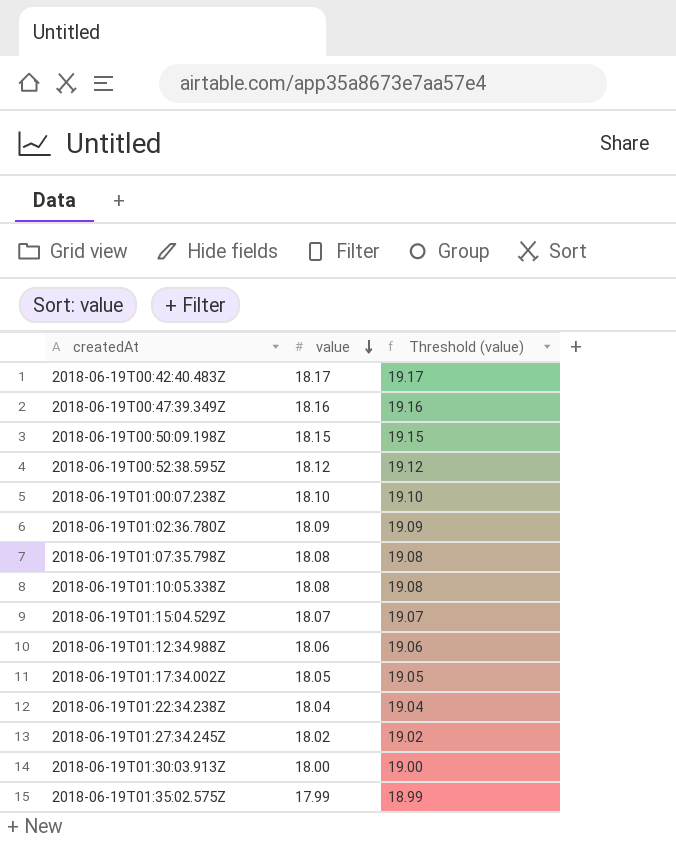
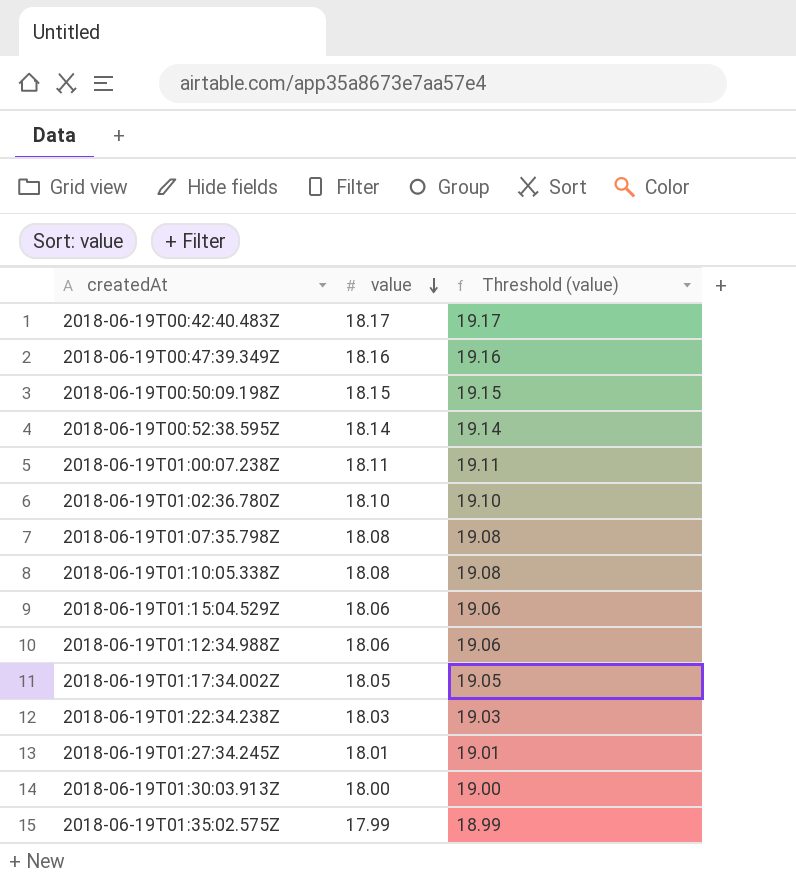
2018-06-19T00:52:38.595Z | value: 18.12 -> 18.14
2018-06-19T00:52:38.595Z | Threshold (value): 19.12 -> 19.14
2018-06-19T01:00:07.238Z | value: 18.10 -> 18.11
2018-06-19T01:00:07.238Z | Threshold (value): 19.10 -> 19.11
2018-06-19T01:02:36.780Z | value: 18.09 -> 18.10
2018-06-19T01:02:36.780Z | Threshold (value): 19.09 -> 19.10
2018-06-19T01:15:04.529Z | value: 18.07 -> 18.06
2018-06-19T01:15:04.529Z | Threshold (value): 19.07 -> 19.06
2018-06-19T01:22:34.238Z | value: 18.04 -> 18.03
2018-06-19T01:22:34.238Z | Threshold (value): 19.04 -> 19.03
2018-06-19T01:27:34.245Z | value: 18.02 -> 18.01
2018-06-19T01:27:34.245Z | Threshold (value): 19.02 -> 19.01

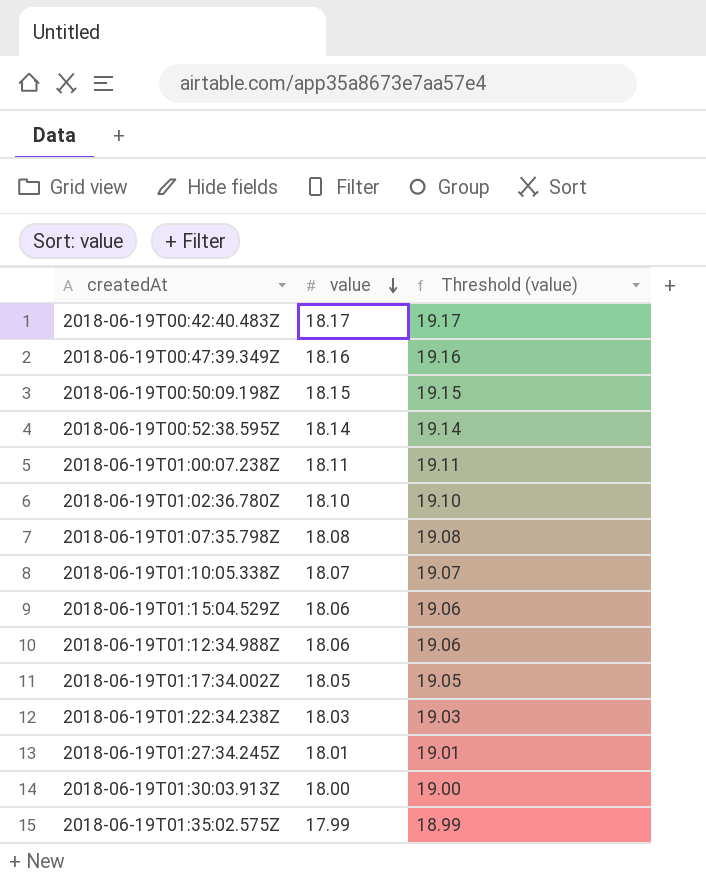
2018-06-19T01:10:05.338Z | value: 18.08 -> 18.07
2018-06-19T01:10:05.338Z | Threshold (value): 19.08 -> 19.07

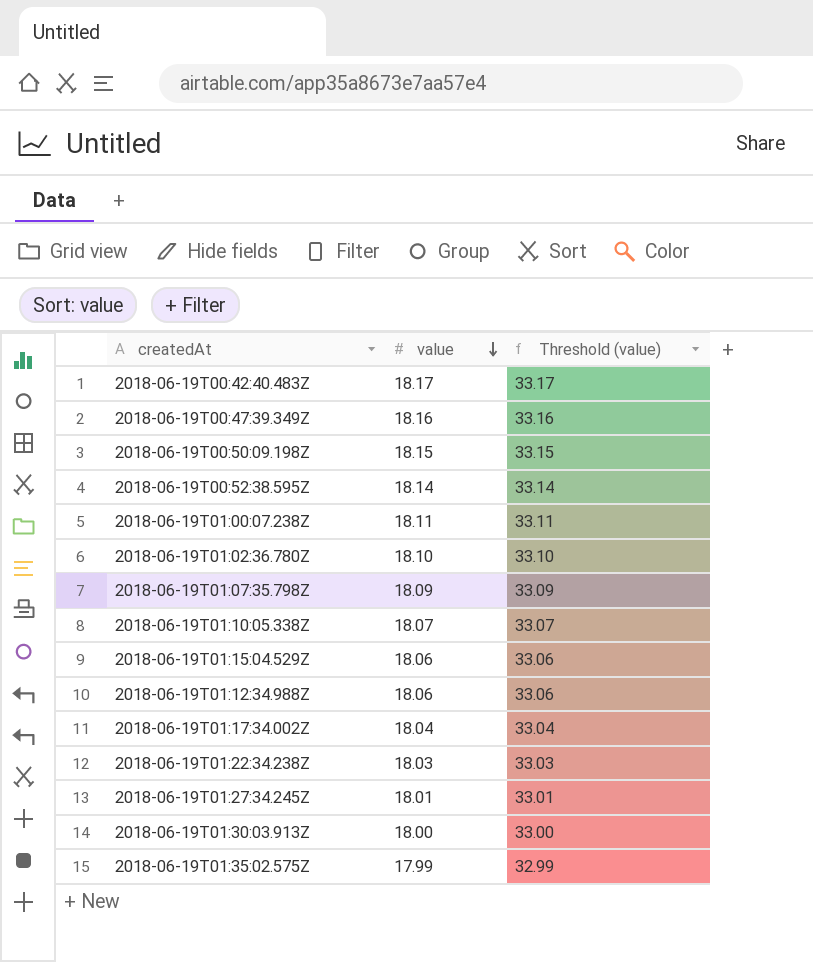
column Threshold (value) | formula: [value] + 1 -> [value] + 15
2018-06-19T01:07:35.798Z | value: 18.08 -> 18.09
2018-06-19T01:17:34.002Z | value: 18.05 -> 18.04

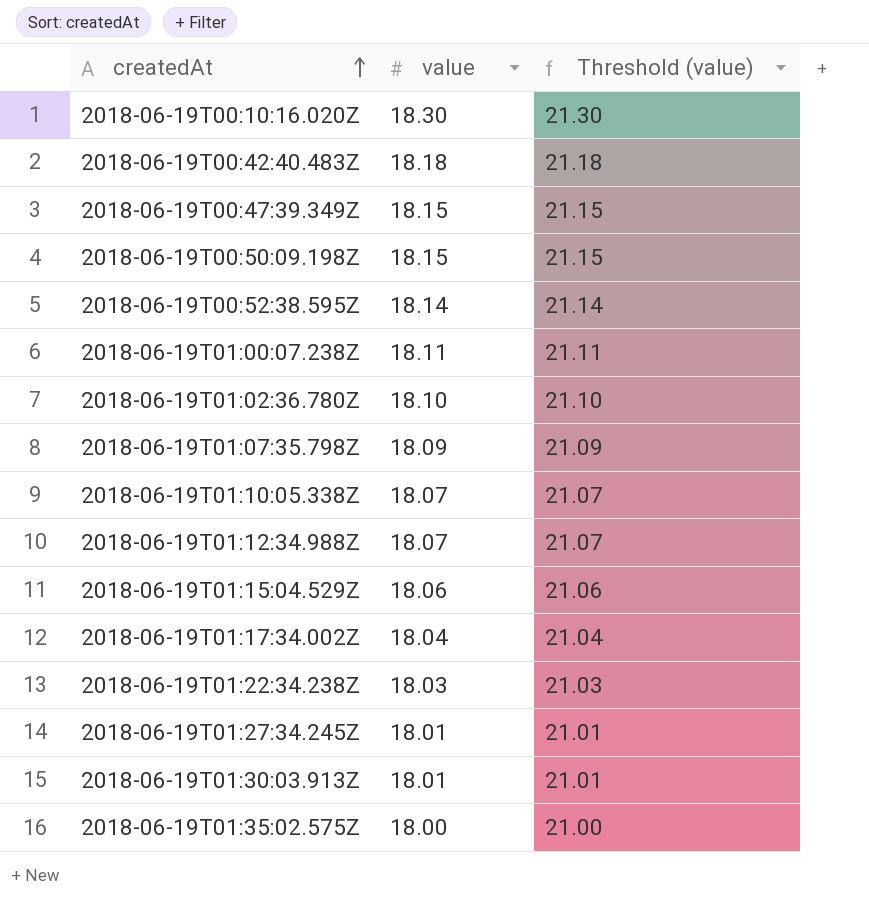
row order: value descending -> createdAt ascending
column Threshold (value) | formula: [value] + 15 -> [value] + 3
row 2018-06-19T00:10:16.020Z: none -> 18.30 | 21.30
2018-06-19T00:42:40.483Z | value: 18.17 -> 18.18
2018-06-19T00:47:39.349Z | value: 18.16 -> 18.15
2018-06-19T01:12:34.988Z | value: 18.06 -> 18.07
2018-06-19T01:30:03.913Z | value: 18.00 -> 18.01
2018-06-19T01:35:02.575Z | value: 17.99 -> 18.00

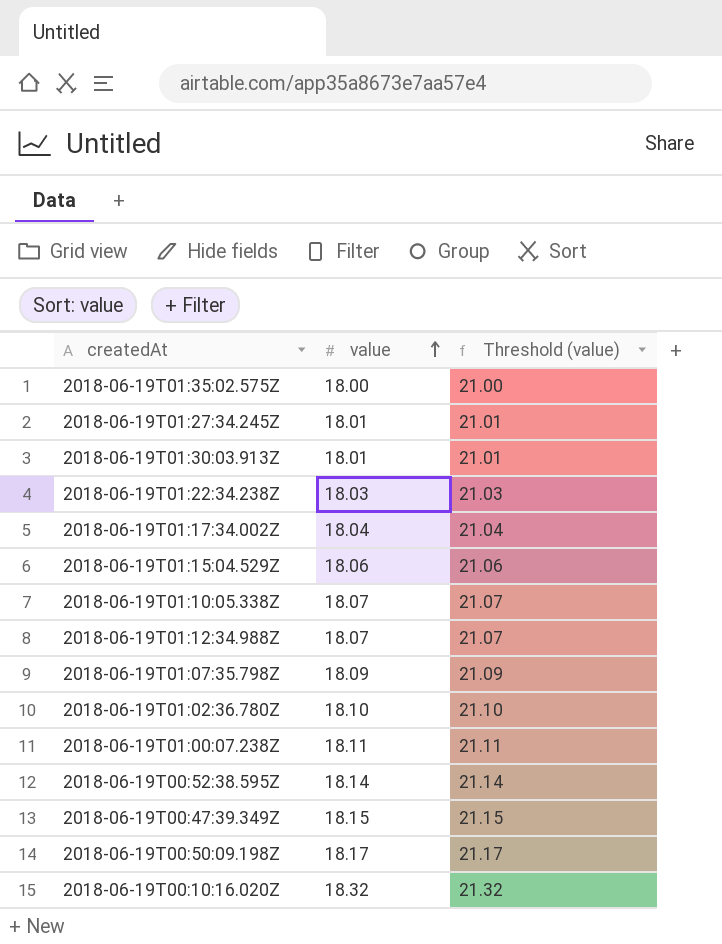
row order: createdAt ascending -> value ascending
row 2018-06-19T00:42:40.483Z: 18.18 | 21.18 -> none
2018-06-19T00:50:09.198Z | value: 18.15 -> 18.17
2018-06-19T00:50:09.198Z | Threshold (value): 21.15 -> 21.17
2018-06-19T00:10:16.020Z | value: 18.30 -> 18.32
2018-06-19T00:10:16.020Z | Threshold (value): 21.30 -> 21.32

